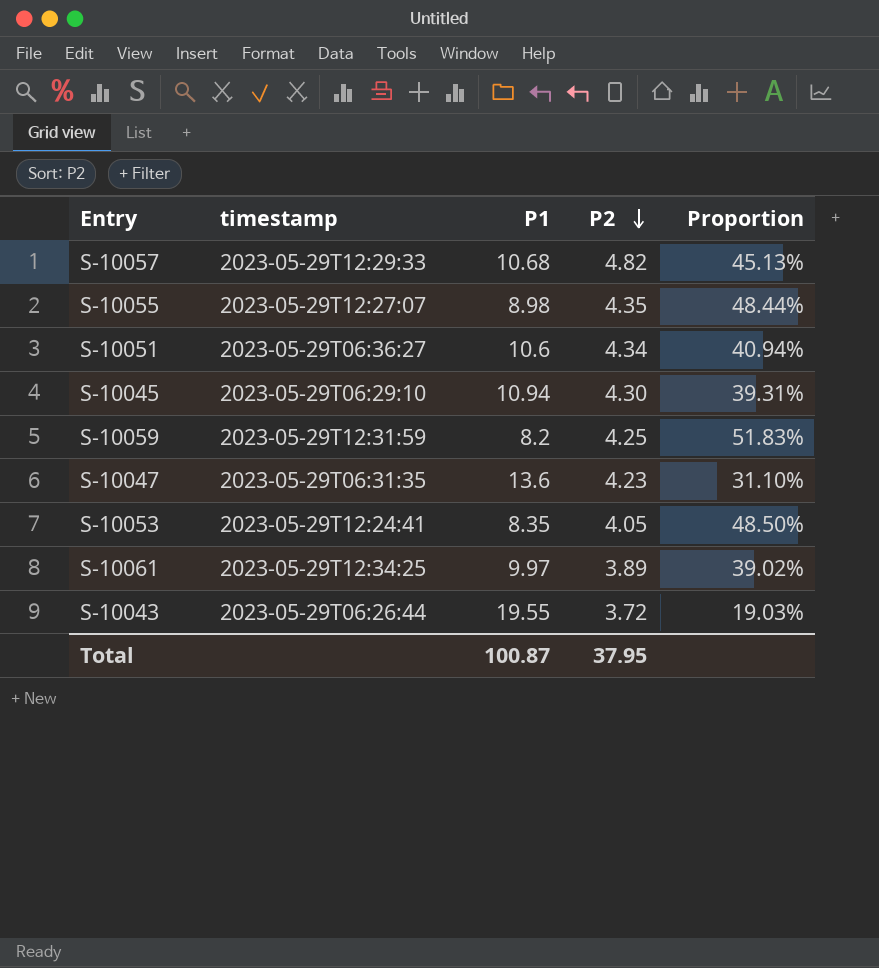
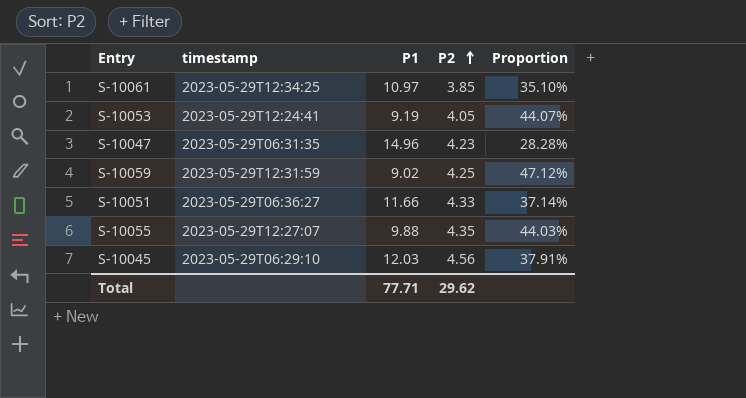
row order: P2 descending -> P2 ascending
row S-10057: 2023-05-29T12:29:33 | 10.68 | 4.82 | 45.13% -> none
row S-10043: 2023-05-29T06:26:44 | 19.55 | 3.72 | 19.03% -> none
S-10061 | P1: 9.97 -> 10.97
S-10061 | P2: 3.89 -> 3.85
S-10061 | Proportion: 39.02% -> 35.10%
S-10053 | P1: 8.35 -> 9.19
S-10053 | Proportion: 48.50% -> 44.07%
S-10047 | P1: 13.6 -> 14.96
S-10047 | Proportion: 31.10% -> 28.28%
S-10059 | P1: 8.2 -> 9.02
S-10059 | Proportion: 51.83% -> 47.12%
S-10051 | P1: 10.6 -> 11.66
S-10051 | P2: 4.34 -> 4.33
S-10051 | Proportion: 40.94% -> 37.14%
S-10055 | P1: 8.98 -> 9.88
S-10055 | Proportion: 48.44% -> 44.03%
S-10045 | P1: 10.94 -> 12.03
S-10045 | P2: 4.30 -> 4.56
S-10045 | Proportion: 39.31% -> 37.91%
Total | P1: 100.87 -> 77.71
Total | P2: 37.95 -> 29.62

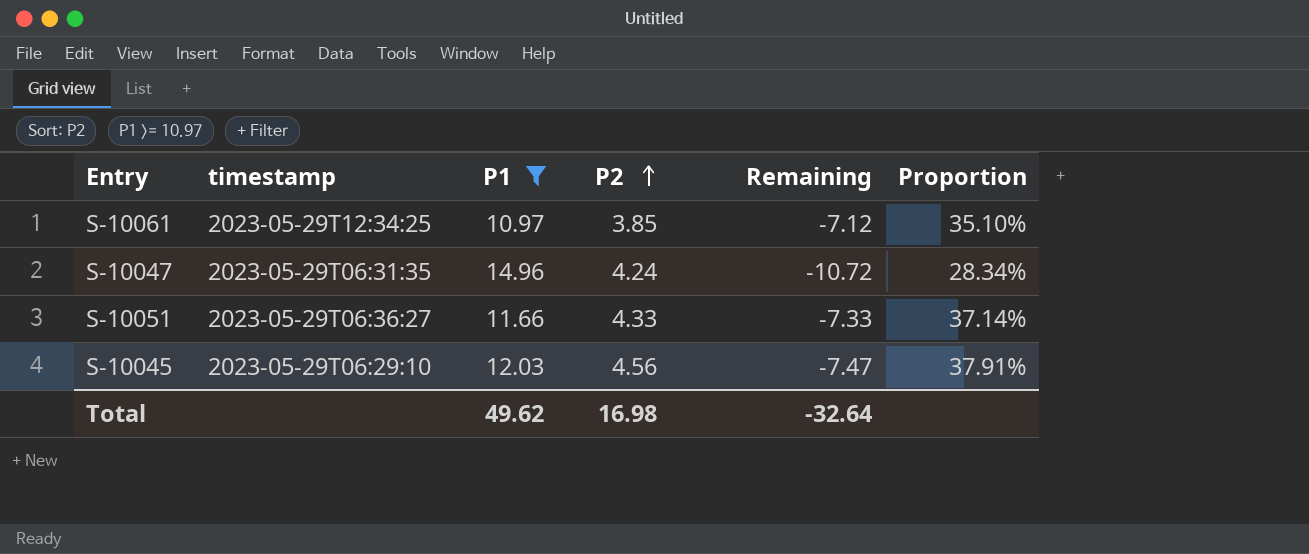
filter: none -> P1 >= 10.97
column Remaining | formula: none -> [P2] - [P1]
S-10047 | P2: 4.23 -> 4.24
S-10047 | Proportion: 28.28% -> 28.34%
Total | P1: 77.71 -> 49.62
Total | P2: 29.62 -> 16.98

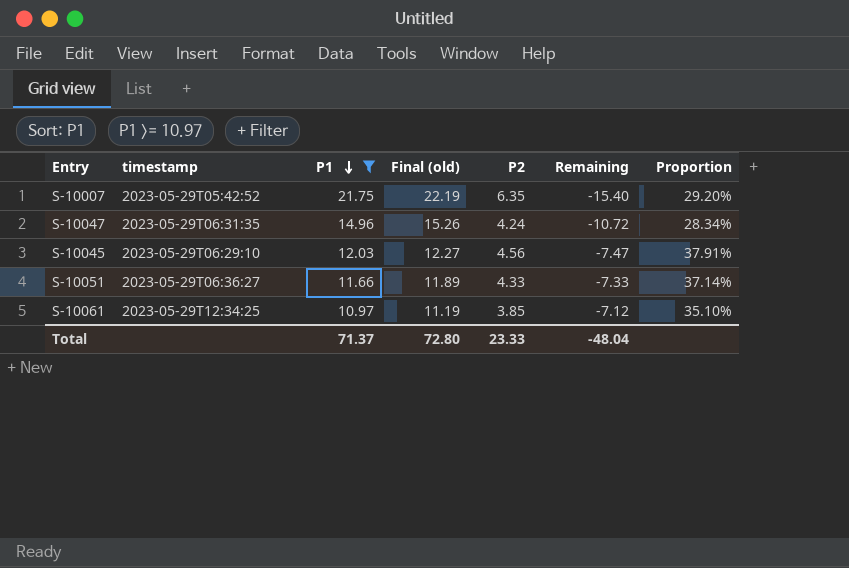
row order: P2 ascending -> P1 descending
column Final (old) | formula: none -> [P1] * 1.02
row S-10007: none -> 2023-05-29T05:42:52 | 21.75 | 22.19 | 6.35 | -15.40 | 29.20%
Total | P1: 49.62 -> 71.37
Total | P2: 16.98 -> 23.33
Total | Remaining: -32.64 -> -48.04

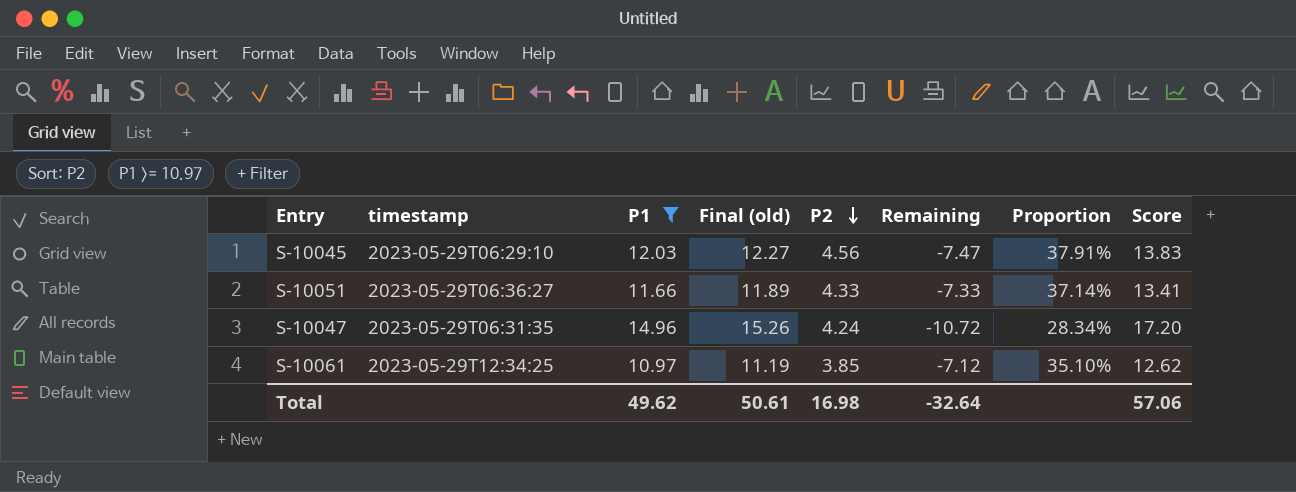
row order: P1 descending -> P2 descending
column Score | formula: none -> [P1] * 1.15
row S-10007: 2023-05-29T05:42:52 | 21.75 | 22.19 | 6.35 | -15.40 | 29.20% -> none
Total | P1: 71.37 -> 49.62
Total | Final (old): 72.80 -> 50.61
Total | P2: 23.33 -> 16.98
Total | Remaining: -48.04 -> -32.64

